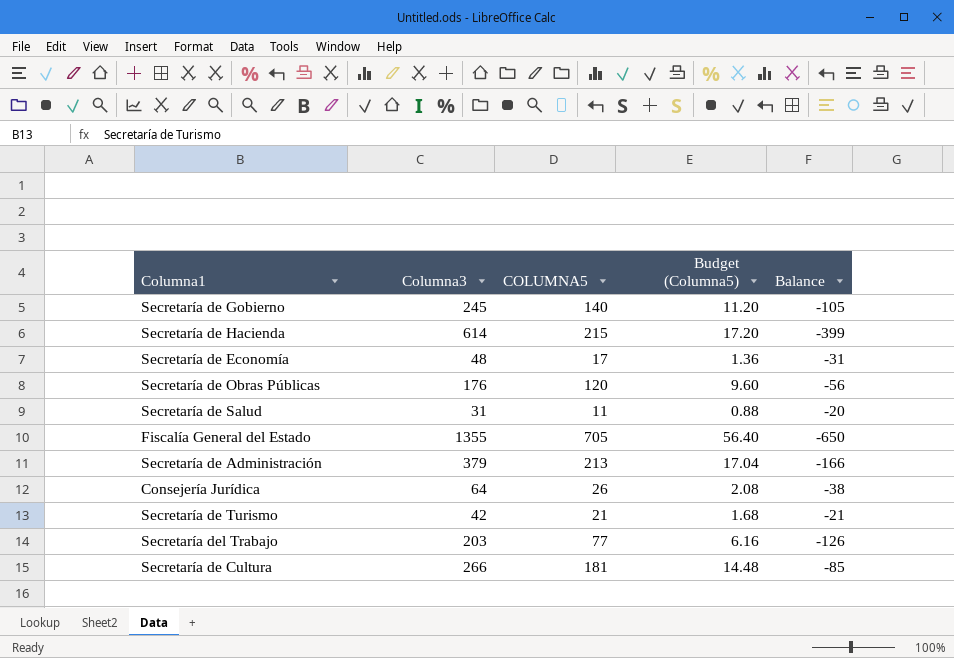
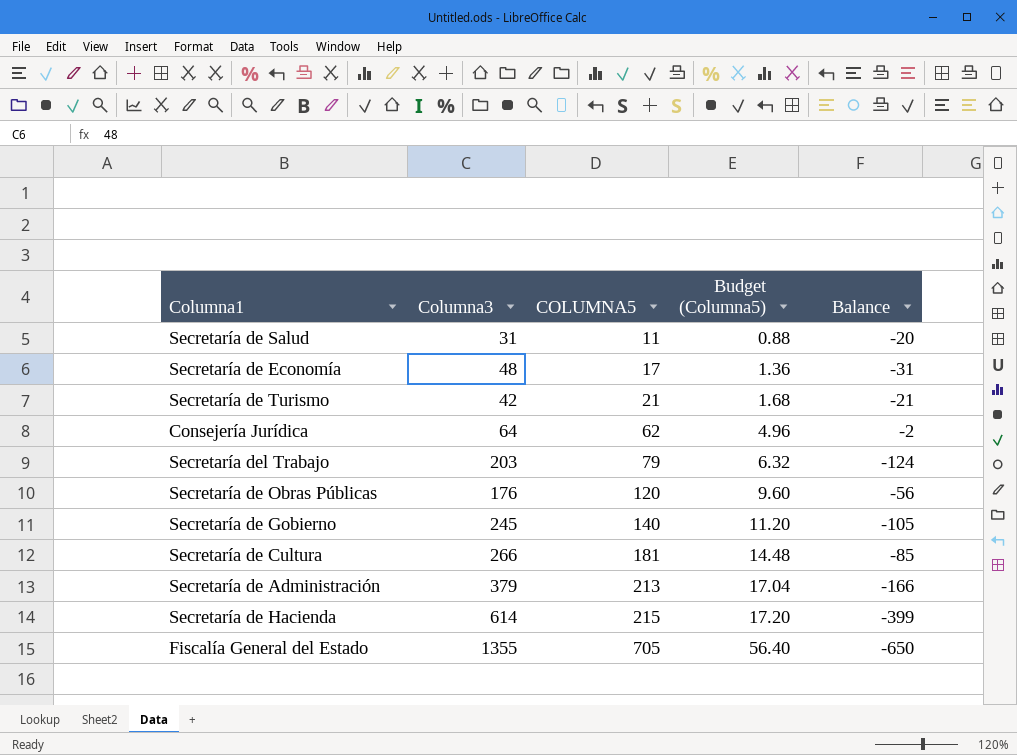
row order: none -> COLUMNA5 ascending
Consejería Jurídica | COLUMNA5: 26 -> 62
Consejería Jurídica | Budget (Columna5): 2.08 -> 4.96
Consejería Jurídica | Balance: -38 -> -2
Secretaría del Trabajo | COLUMNA5: 77 -> 79
Secretaría del Trabajo | Budget (Columna5): 6.16 -> 6.32
Secretaría del Trabajo | Balance: -126 -> -124

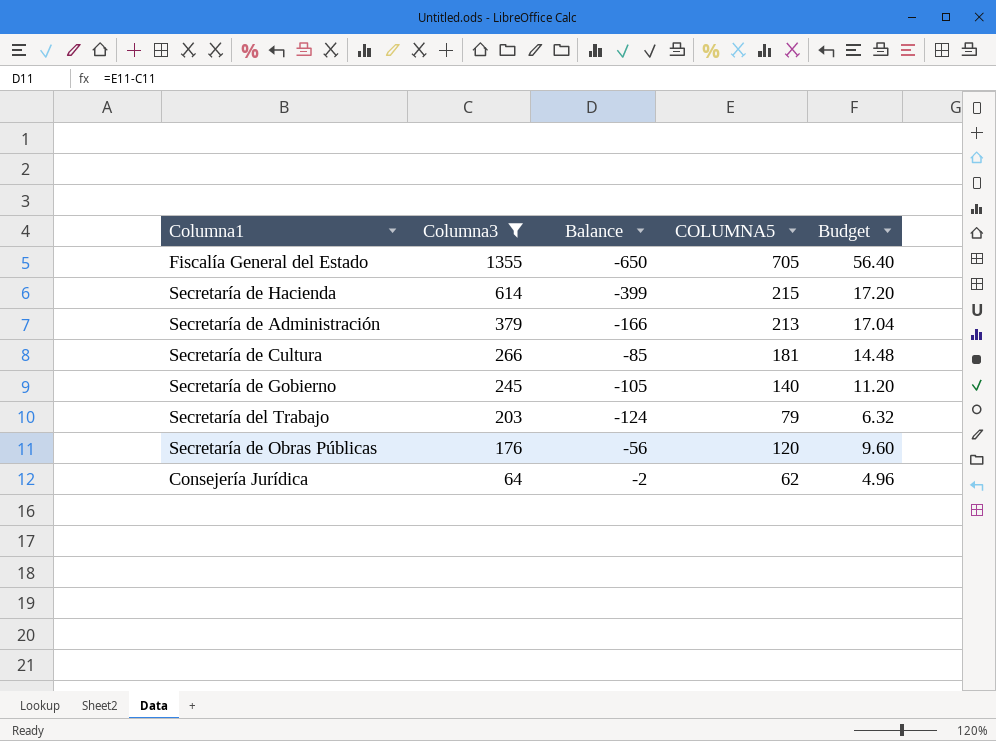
filter: none -> Columna3 >= 64
row order: COLUMNA5 ascending -> Columna3 descending
column Balance | position: 5 -> 3
column name: Budget (Columna5) -> Budget

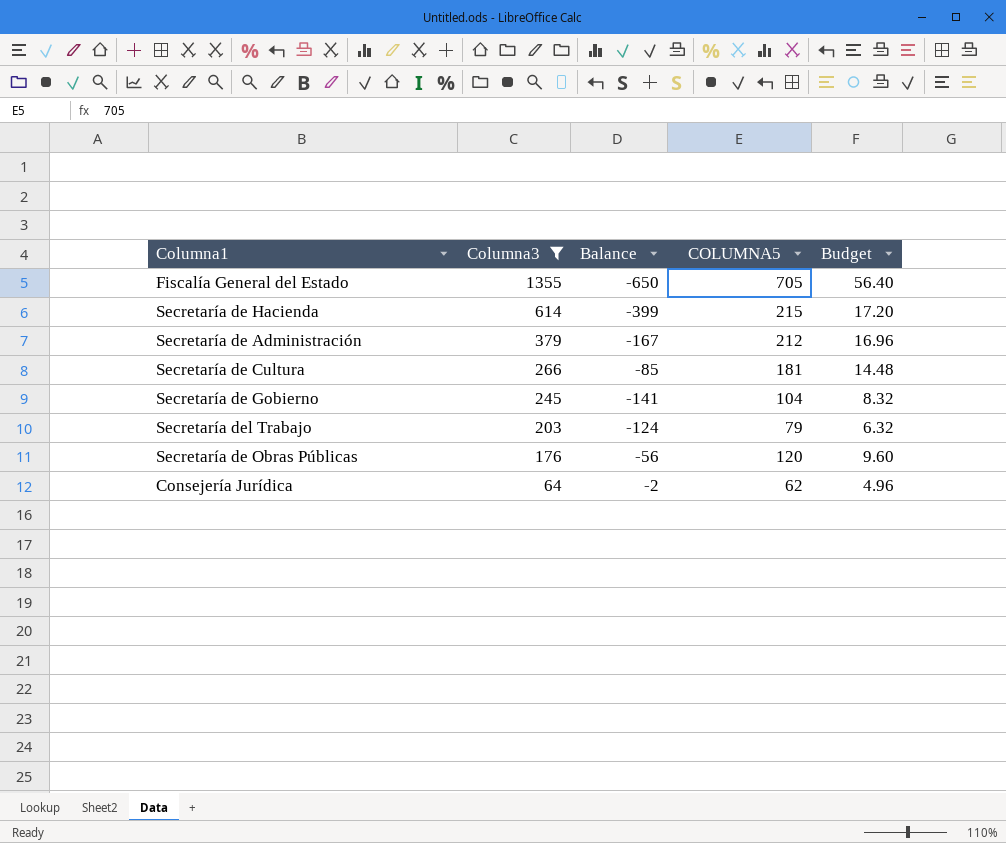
Secretaría de Administración | Balance: -166 -> -167
Secretaría de Administración | COLUMNA5: 213 -> 212
Secretaría de Administración | Budget: 17.04 -> 16.96
Secretaría de Gobierno | Balance: -105 -> -141
Secretaría de Gobierno | COLUMNA5: 140 -> 104
Secretaría de Gobierno | Budget: 11.20 -> 8.32

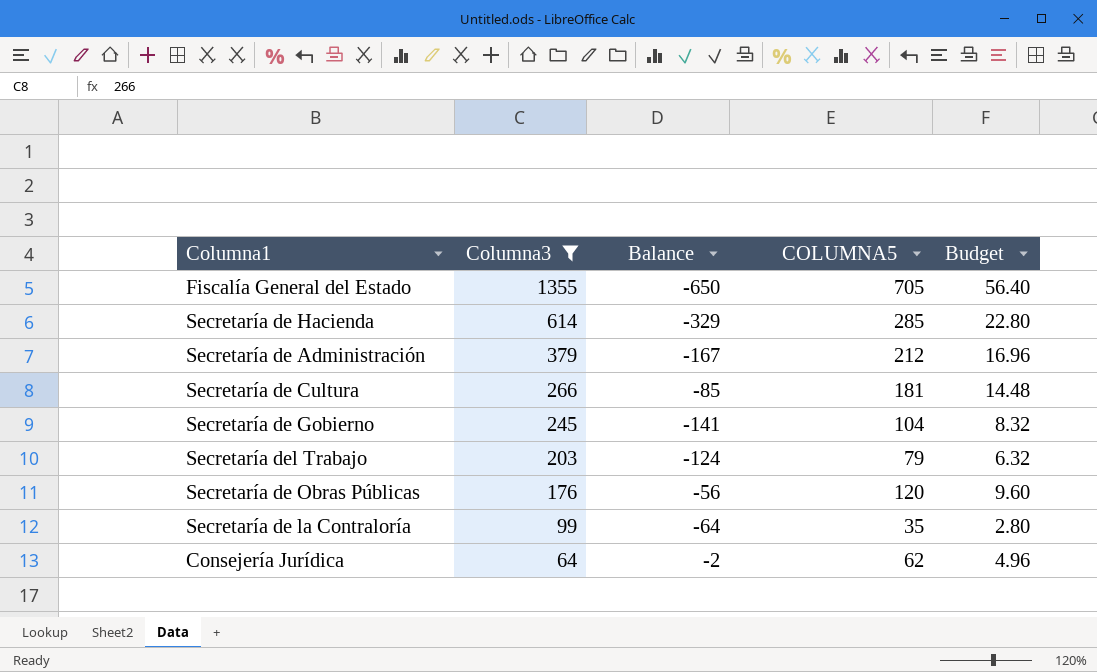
Secretaría de Hacienda | Balance: -399 -> -329
Secretaría de Hacienda | COLUMNA5: 215 -> 285
Secretaría de Hacienda | Budget: 17.20 -> 22.80
row Secretaría de la Contraloría: none -> 99 | -64 | 35 | 2.80

